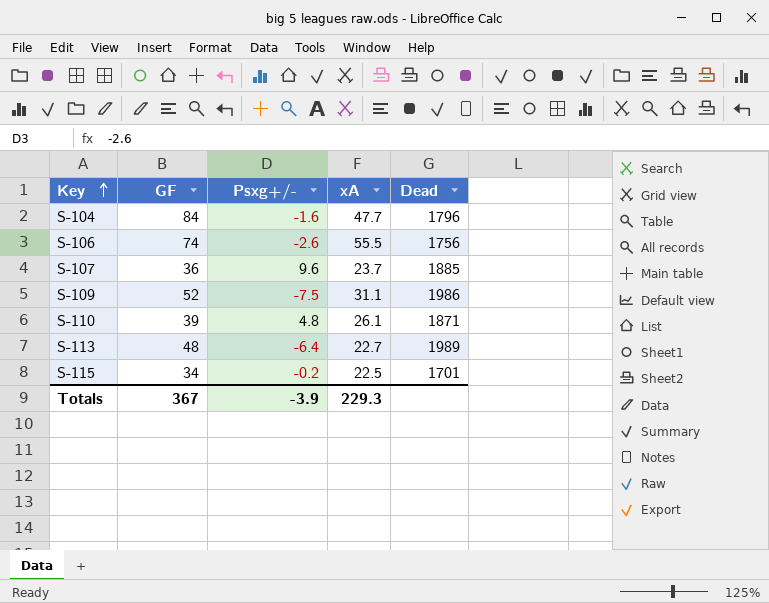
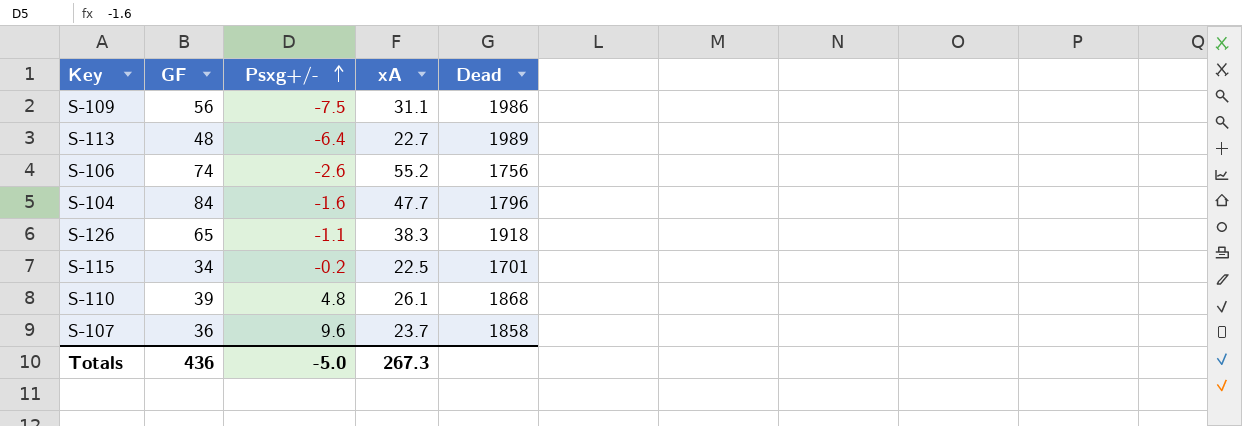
row order: Key ascending -> Psxg+/- ascending
S-109 | GF: 52 -> 56
S-106 | xA: 55.5 -> 55.2
row S-126: none -> 65 | -1.1 | 38.3 | 1918
S-110 | Dead: 1871 -> 1868
S-107 | Dead: 1885 -> 1858
Totals | GF: 367 -> 436
Totals | Psxg+/-: -3.9 -> -5.0
Totals | xA: 229.3 -> 267.3

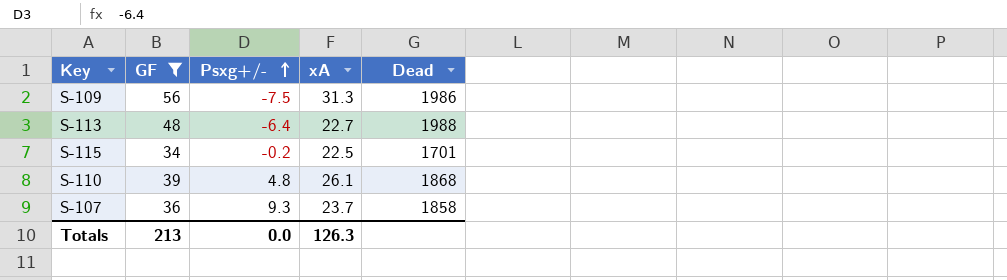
filter: none -> GF <= 56
S-109 | xA: 31.1 -> 31.3
S-113 | Dead: 1989 -> 1988
S-107 | Psxg+/-: 9.6 -> 9.3
Totals | GF: 436 -> 213
Totals | Psxg+/-: -5.0 -> 0.0
Totals | xA: 267.3 -> 126.3

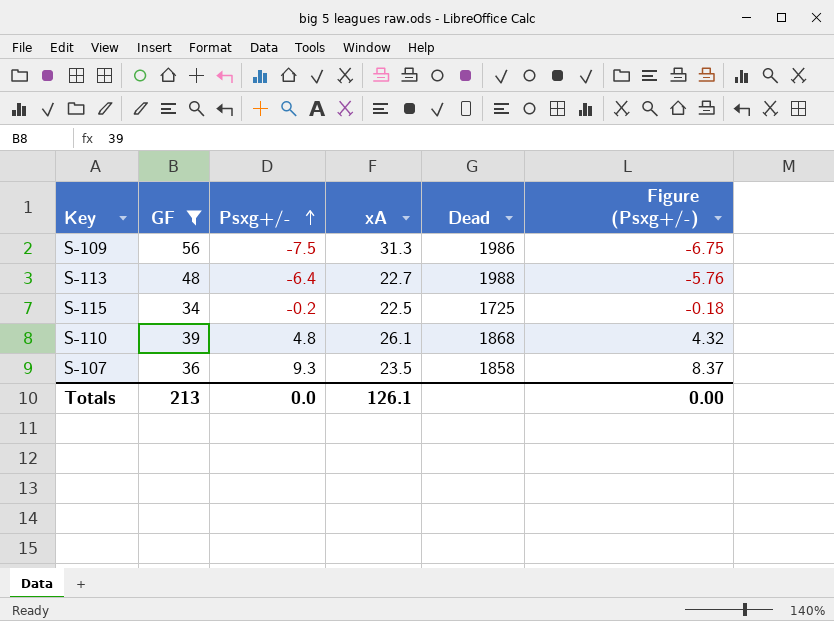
column Figure (Psxg+/-) | formula: none -> [Psxg+/-] * 0.9
S-115 | Dead: 1701 -> 1725
S-107 | xA: 23.7 -> 23.5
Totals | xA: 126.3 -> 126.1

